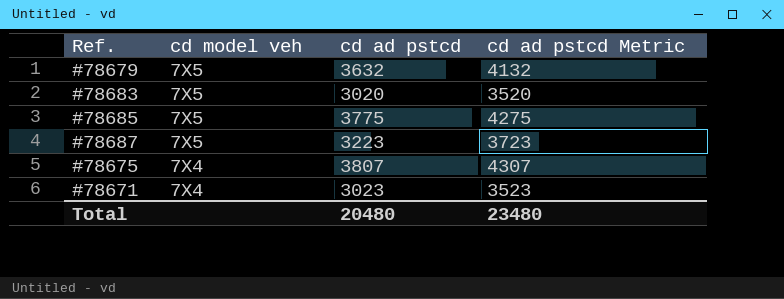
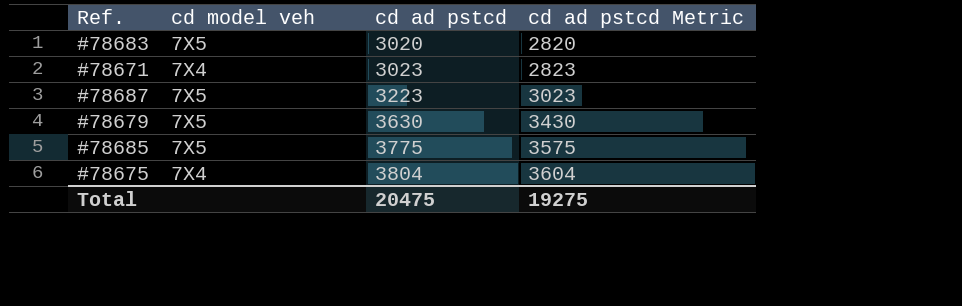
row order: cd model veh descending -> cd ad pstcd ascending
column cd ad pstcd Metric | formula: [cd ad pstcd] + 500 -> [cd ad pstcd] - 200
#78679 | cd ad pstcd: 3632 -> 3630
#78675 | cd ad pstcd: 3807 -> 3804
Total | cd ad pstcd: 20480 -> 20475
Total | cd ad pstcd Metric: 23480 -> 19275

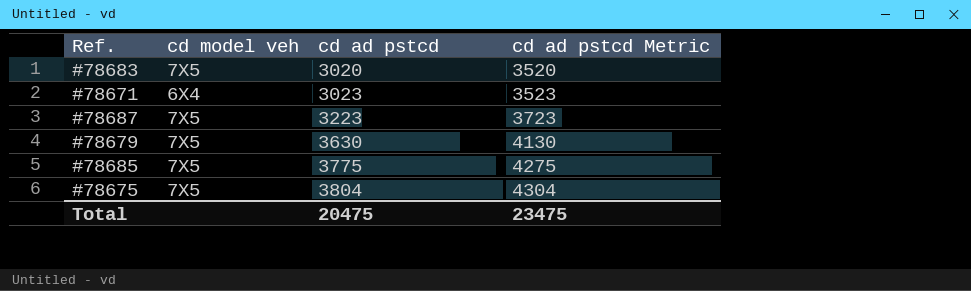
column cd ad pstcd Metric | formula: [cd ad pstcd] - 200 -> [cd ad pstcd] + 500
#78671 | cd model veh: 7X4 -> 6X4
#78675 | cd model veh: 7X4 -> 7X5
Total | cd ad pstcd Metric: 19275 -> 23475

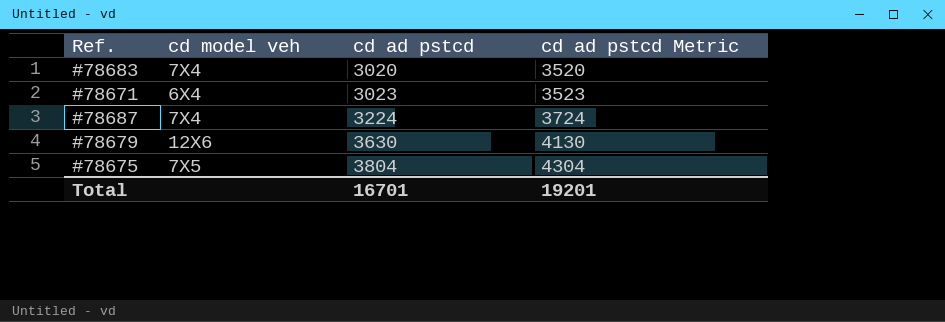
row #78685: 7X5 | 3775 | 4275 -> none
#78683 | cd model veh: 7X5 -> 7X4
#78687 | cd model veh: 7X5 -> 7X4
#78687 | cd ad pstcd: 3223 -> 3224
#78687 | cd ad pstcd Metric: 3723 -> 3724
#78679 | cd model veh: 7X5 -> 12X6
Total | cd ad pstcd: 20475 -> 16701
Total | cd ad pstcd Metric: 23475 -> 19201

